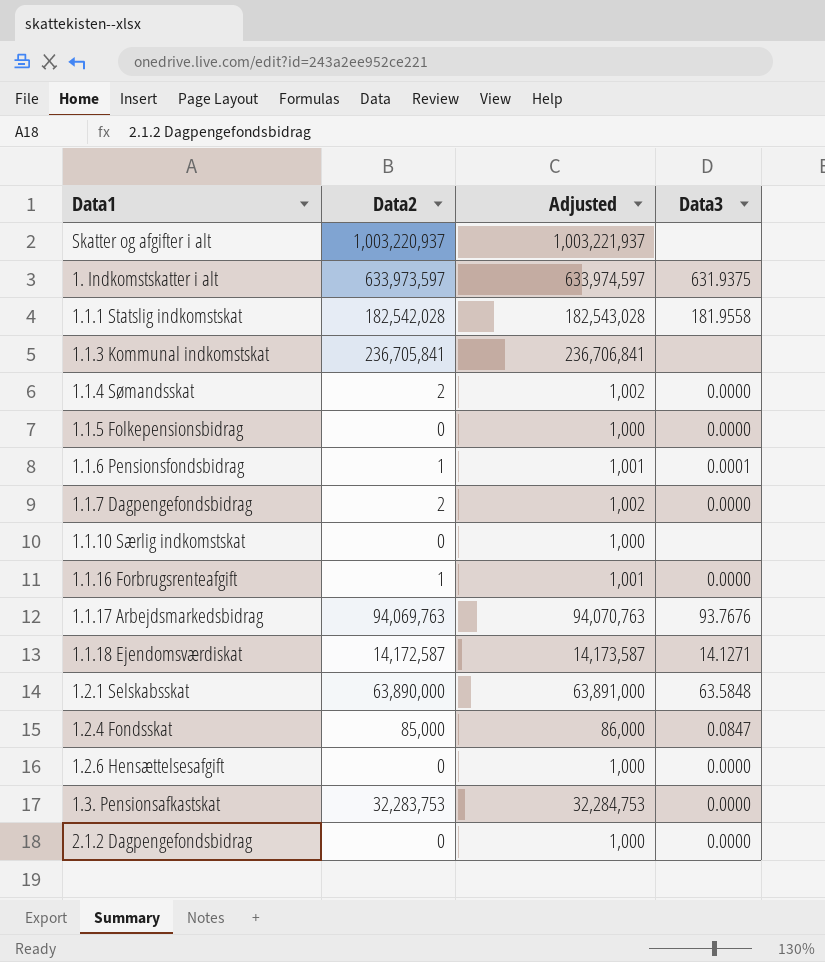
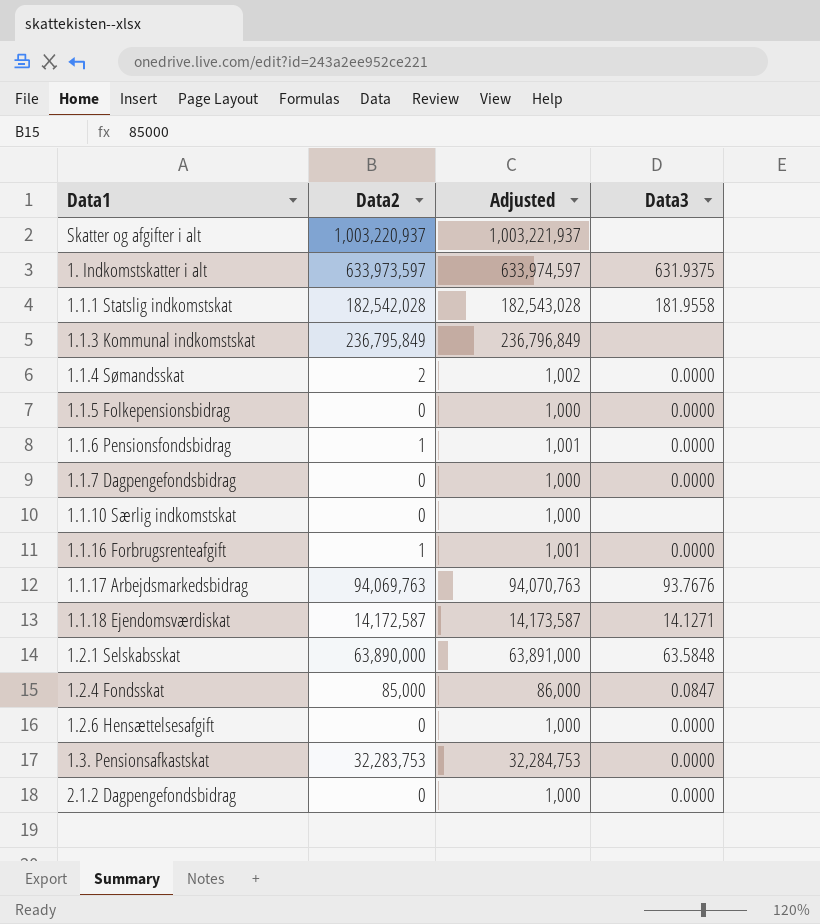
1.1.3 Kommunal indkomstskat | Data2: 236,705,841 -> 236,795,849
1.1.3 Kommunal indkomstskat | Adjusted: 236,706,841 -> 236,796,849
1.1.6 Pensionsfondsbidrag | Data3: 0.0001 -> 0.0000
1.1.7 Dagpengefondsbidrag | Data2: 2 -> 0
1.1.7 Dagpengefondsbidrag | Adjusted: 1,002 -> 1,000

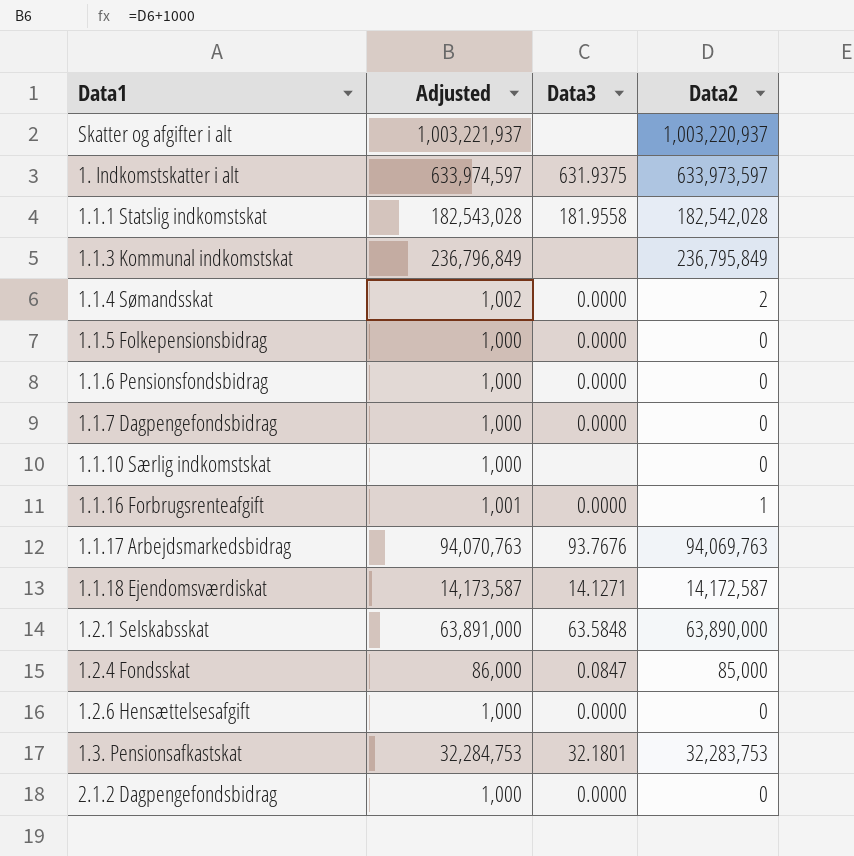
column Data2 | position: 2 -> 4
1.1.6 Pensionsfondsbidrag | Adjusted: 1,001 -> 1,000
1.1.6 Pensionsfondsbidrag | Data2: 1 -> 0
1.3. Pensionsafkastskat | Data3: 0.0000 -> 32.1801

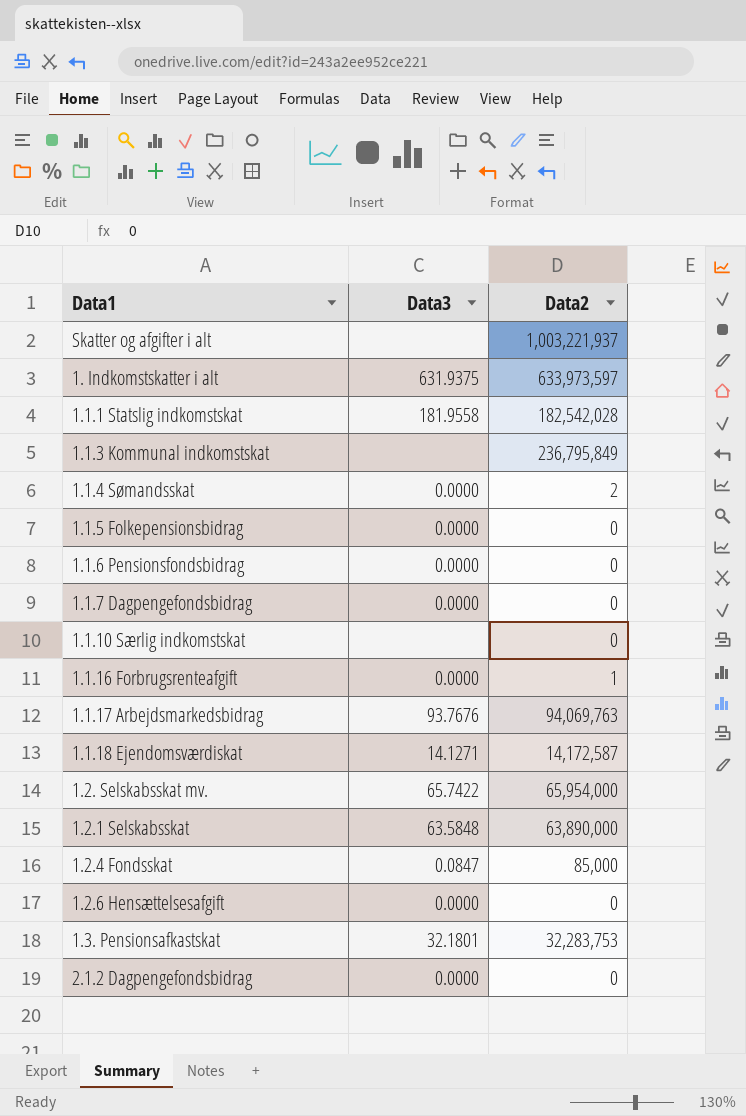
column Adjusted | formula: [Data2] + 1000 -> none
Skatter og afgifter i alt | Data2: 1,003,220,937 -> 1,003,221,937
row 1.2. Selskabsskat mv.: none -> 65.7422 | 65,954,000

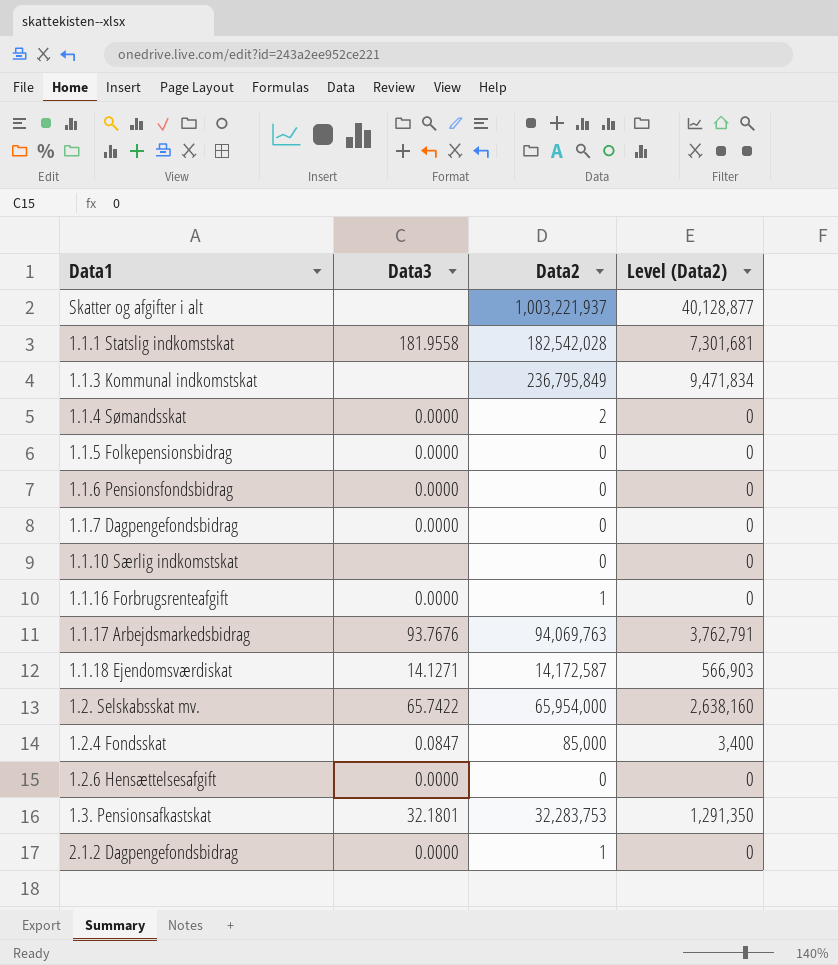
column Level (Data2) | formula: none -> [Data2] * 0.04
row 1. Indkomstskatter i alt: 631.9375 | 633,973,597 -> none
row 1.2.1 Selskabsskat: 63.5848 | 63,890,000 -> none
2.1.2 Dagpengefondsbidrag | Data2: 0 -> 1

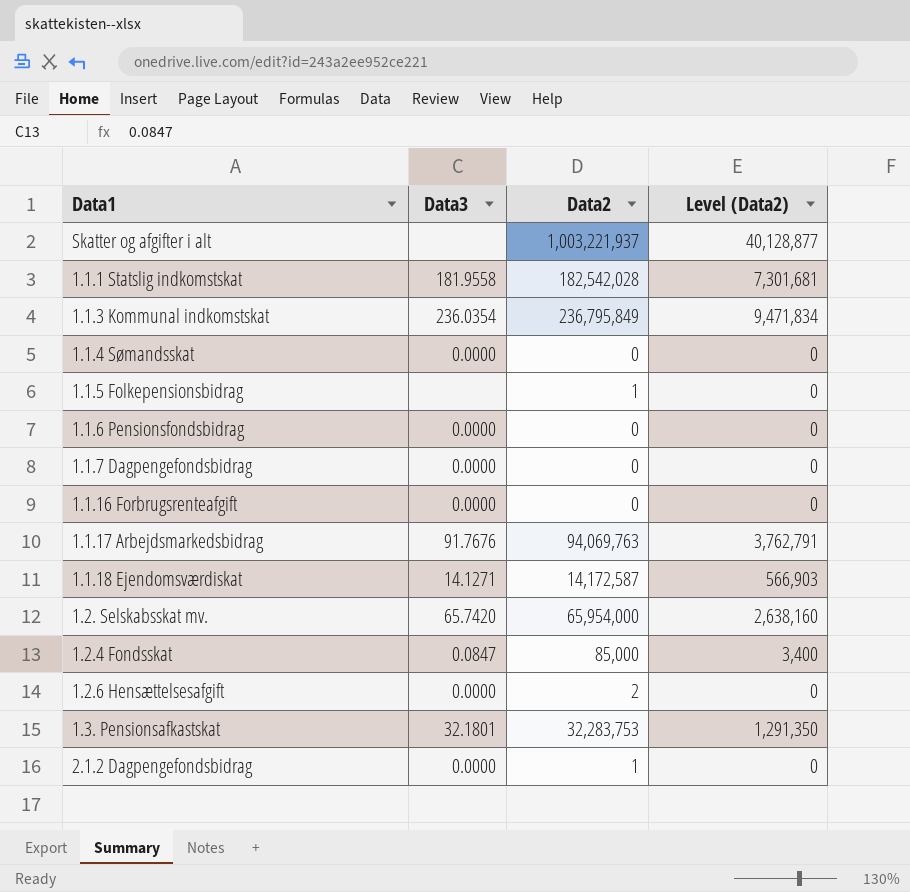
row 1.1.10 Særlig indkomstskat: none | 0 | 0 -> none
1.1.3 Kommunal indkomstskat | Data3: none -> 236.0354
1.1.4 Sømandsskat | Data2: 2 -> 0
1.1.5 Folkepensionsbidrag | Data3: 0.0000 -> none
1.1.5 Folkepensionsbidrag | Data2: 0 -> 1
1.1.16 Forbrugsrenteafgift | Data2: 1 -> 0
1.1.17 Arbejdsmarkedsbidrag | Data3: 93.7676 -> 91.7676
1.2. Selskabsskat mv. | Data3: 65.7422 -> 65.7420
1.2.6 Hensættelsesafgift | Data2: 0 -> 2

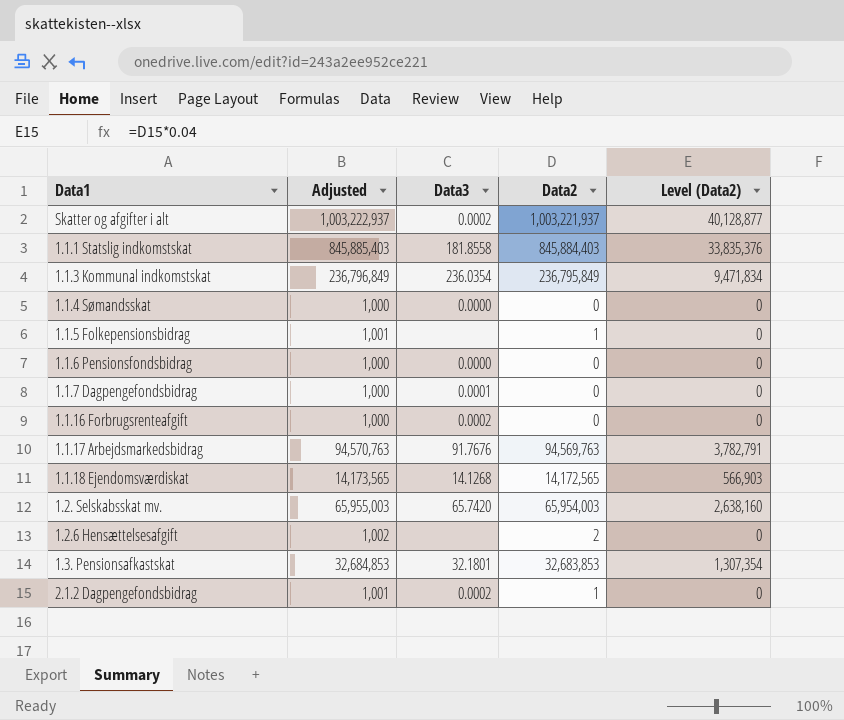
column Adjusted | formula: none -> [Data2] + 1000
row 1.2.4 Fondsskat: 0.0847 | 85,000 | 3,400 -> none
Skatter og afgifter i alt | Data3: none -> 0.0002
1.1.1 Statslig indkomstskat | Data3: 181.9558 -> 181.8558
1.1.1 Statslig indkomstskat | Data2: 182,542,028 -> 845,884,403
1.1.1 Statslig indkomstskat | Level (Data2): 7,301,681 -> 33,835,376
1.1.7 Dagpengefondsbidrag | Data3: 0.0000 -> 0.0001
1.1.16 Forbrugsrenteafgift | Data3: 0.0000 -> 0.0002
1.1.17 Arbejdsmarkedsbidrag | Data2: 94,069,763 -> 94,569,763
1.1.17 Arbejdsmarkedsbidrag | Level (Data2): 3,762,791 -> 3,782,791
1.1.18 Ejendomsværdiskat | Data3: 14.1271 -> 14.1268
1.1.18 Ejendomsværdiskat | Data2: 14,172,587 -> 14,172,565
1.2. Selskabsskat mv. | Data2: 65,954,000 -> 65,954,003
1.2.6 Hensættelsesafgift | Data3: 0.0000 -> none
1.3. Pensionsafkastskat | Data2: 32,283,753 -> 32,683,853
1.3. Pensionsafkastskat | Level (Data2): 1,291,350 -> 1,307,354
2.1.2 Dagpengefondsbidrag | Data3: 0.0000 -> 0.0002

